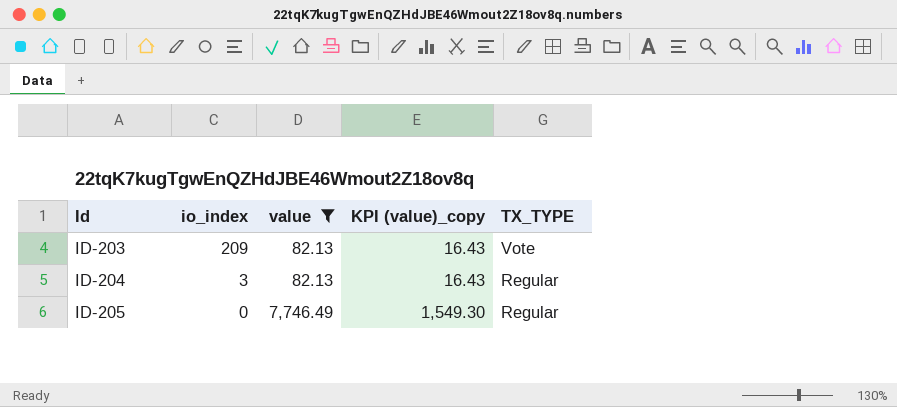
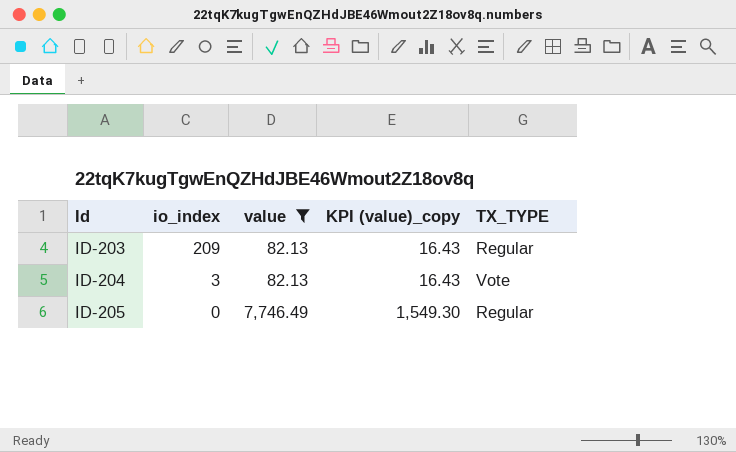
ID-203 | TX_TYPE: Vote -> Regular
ID-204 | TX_TYPE: Regular -> Vote

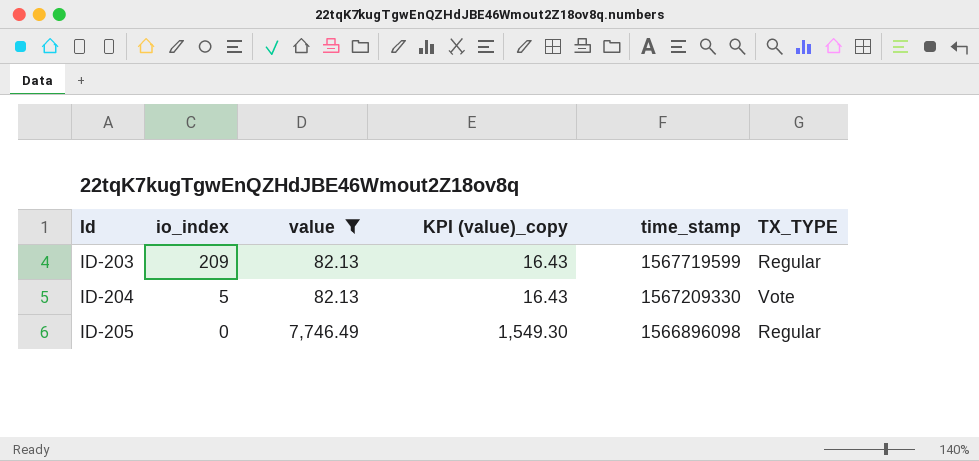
column time_stamp | position: none -> 5
ID-204 | io_index: 3 -> 5

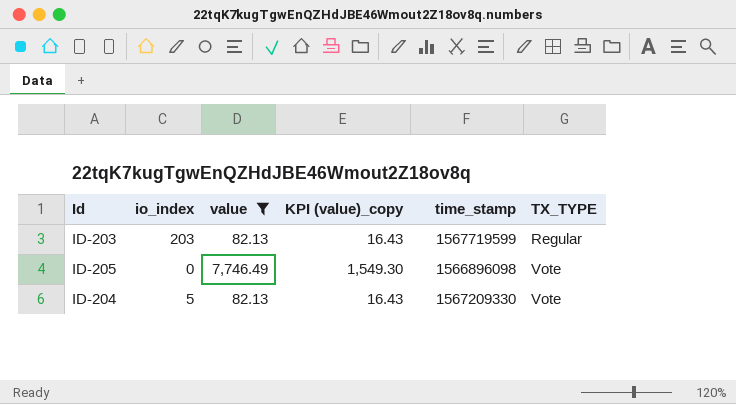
row order: Id ascending -> TX_TYPE ascending
ID-203 | io_index: 209 -> 203
ID-205 | TX_TYPE: Regular -> Vote

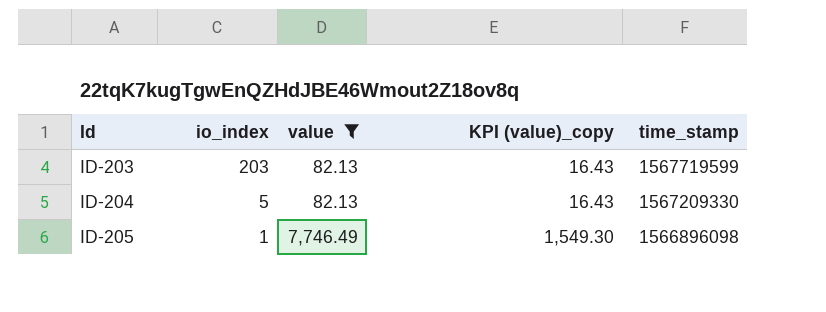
row order: TX_TYPE ascending -> Id ascending
column TX_TYPE | position: 6 -> none
ID-205 | io_index: 0 -> 1

